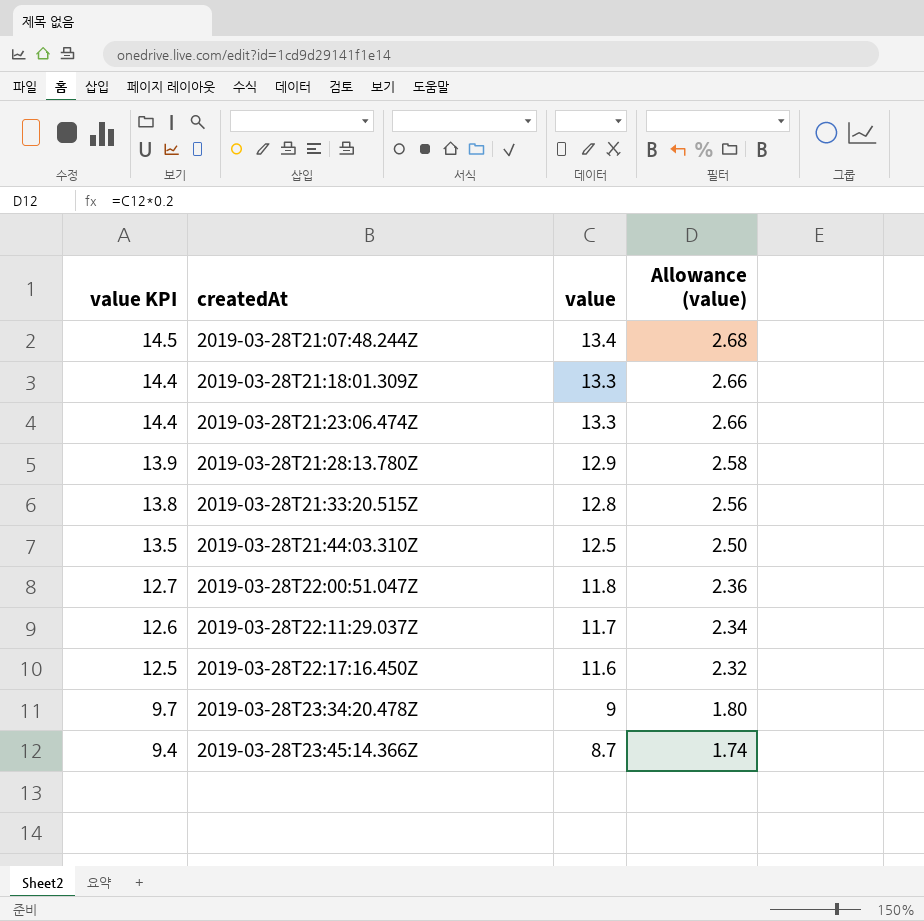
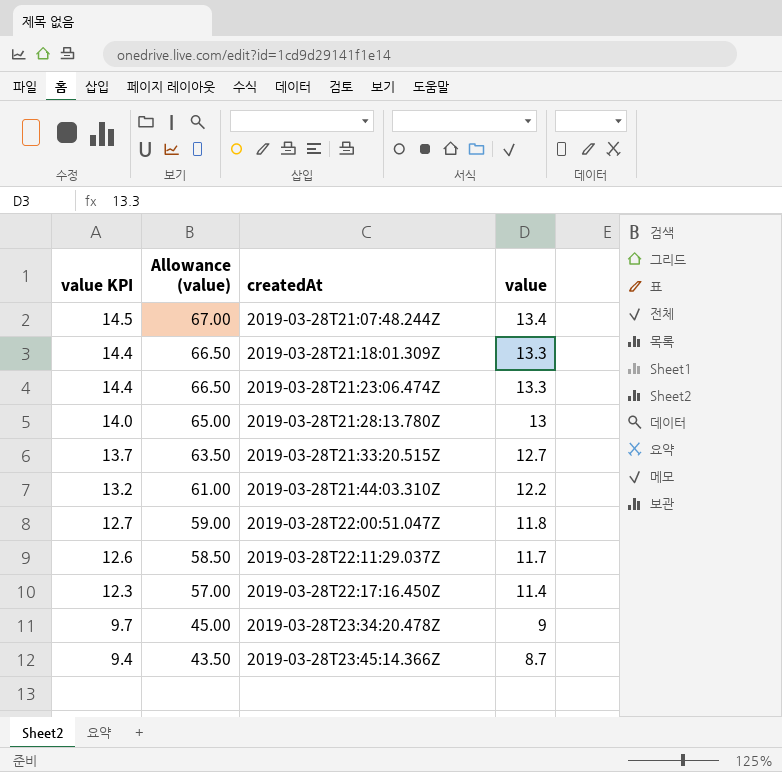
column Allowance (value) | formula: [value] * 0.2 -> [value] * 5
column Allowance (value) | position: 4 -> 2
2019-03-28T21:28:13.780Z | value KPI: 13.9 -> 14.0
2019-03-28T21:28:13.780Z | value: 12.9 -> 13
2019-03-28T21:33:20.515Z | value KPI: 13.8 -> 13.7
2019-03-28T21:33:20.515Z | value: 12.8 -> 12.7
2019-03-28T21:44:03.310Z | value KPI: 13.5 -> 13.2
2019-03-28T21:44:03.310Z | value: 12.5 -> 12.2
2019-03-28T22:17:16.450Z | value KPI: 12.5 -> 12.3
2019-03-28T22:17:16.450Z | value: 11.6 -> 11.4

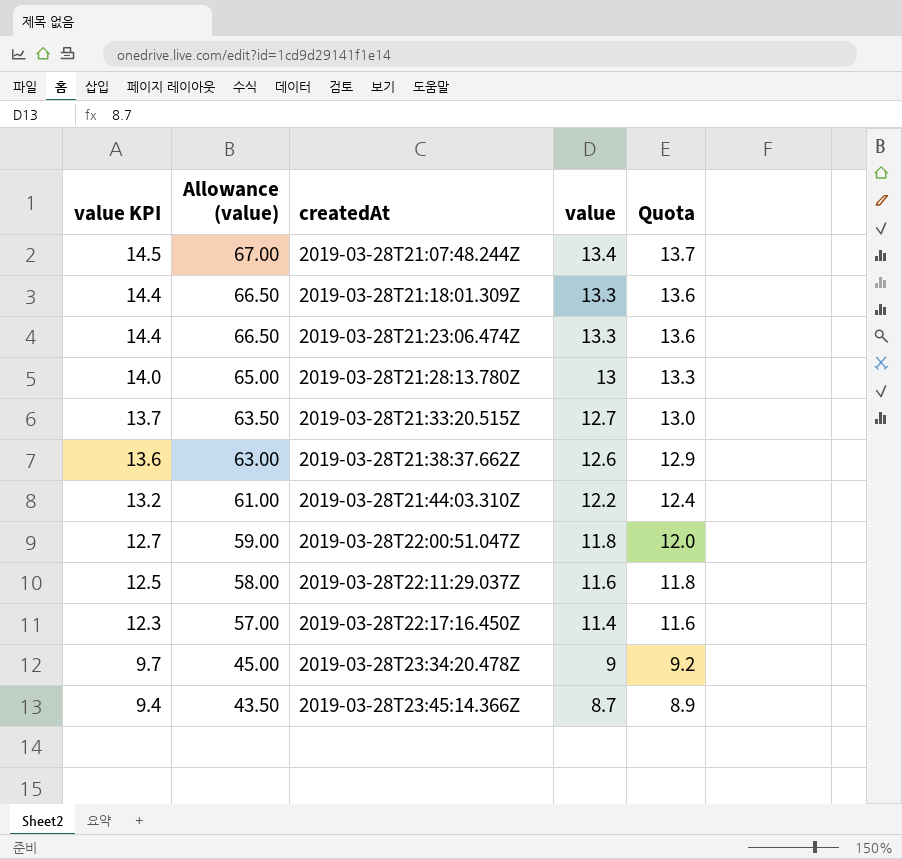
column Quota | formula: none -> [value] * 1.02
row 2019-03-28T21:38:37.662Z: none -> 13.6 | 63.00 | 12.6 | 12.9
2019-03-28T22:11:29.037Z | value KPI: 12.6 -> 12.5
2019-03-28T22:11:29.037Z | Allowance (value): 58.50 -> 58.00
2019-03-28T22:11:29.037Z | value: 11.7 -> 11.6

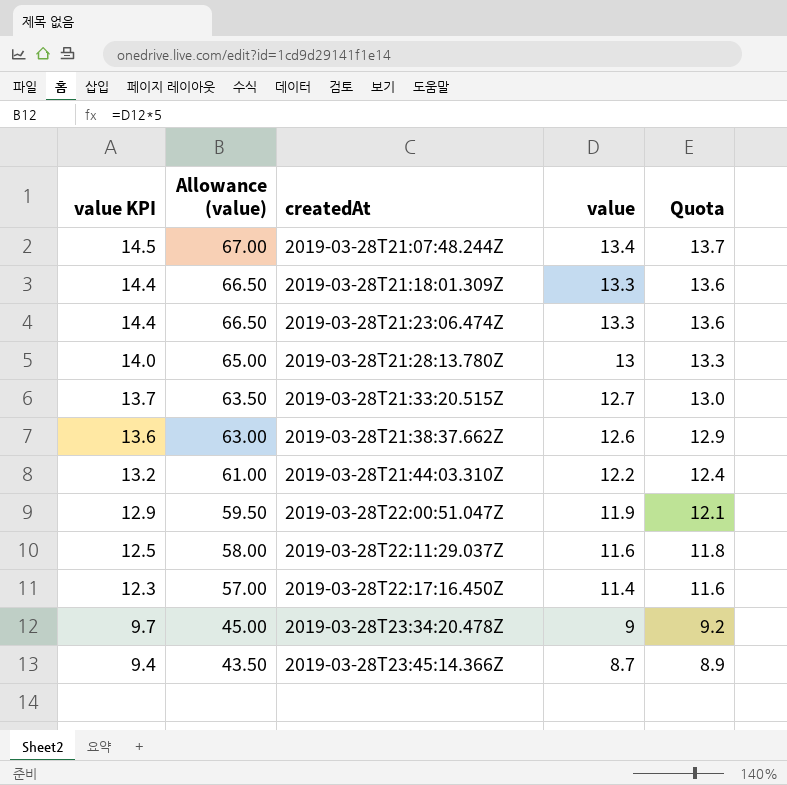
2019-03-28T22:00:51.047Z | value KPI: 12.7 -> 12.9
2019-03-28T22:00:51.047Z | Allowance (value): 59.00 -> 59.50
2019-03-28T22:00:51.047Z | value: 11.8 -> 11.9
2019-03-28T22:00:51.047Z | Quota: 12.0 -> 12.1

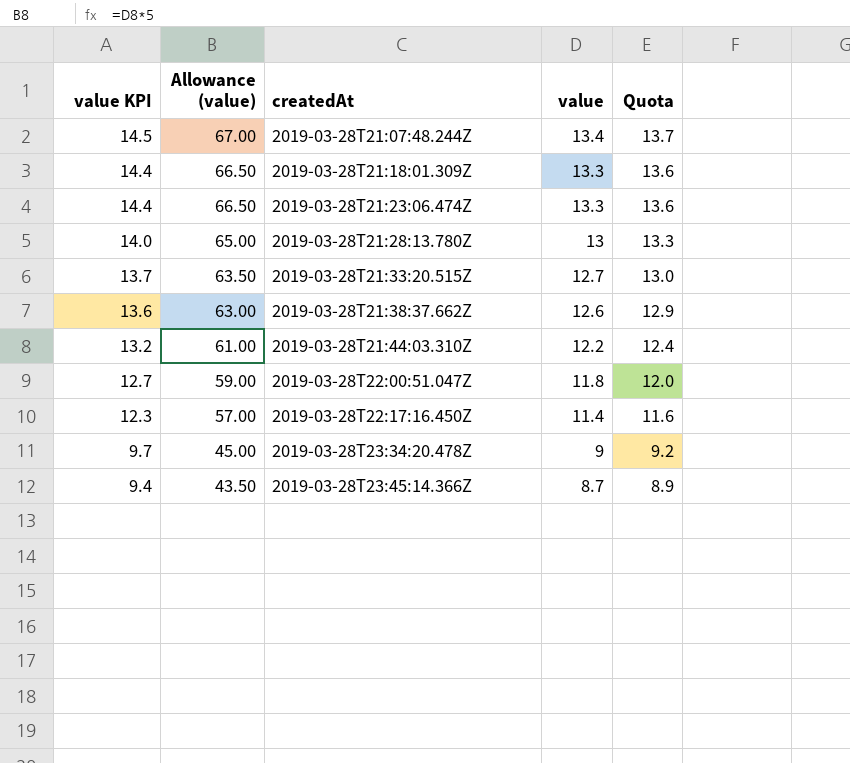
row 2019-03-28T22:11:29.037Z: 12.5 | 58.00 | 11.6 | 11.8 -> none
2019-03-28T22:00:51.047Z | value KPI: 12.9 -> 12.7
2019-03-28T22:00:51.047Z | Allowance (value): 59.50 -> 59.00
2019-03-28T22:00:51.047Z | value: 11.9 -> 11.8
2019-03-28T22:00:51.047Z | Quota: 12.1 -> 12.0

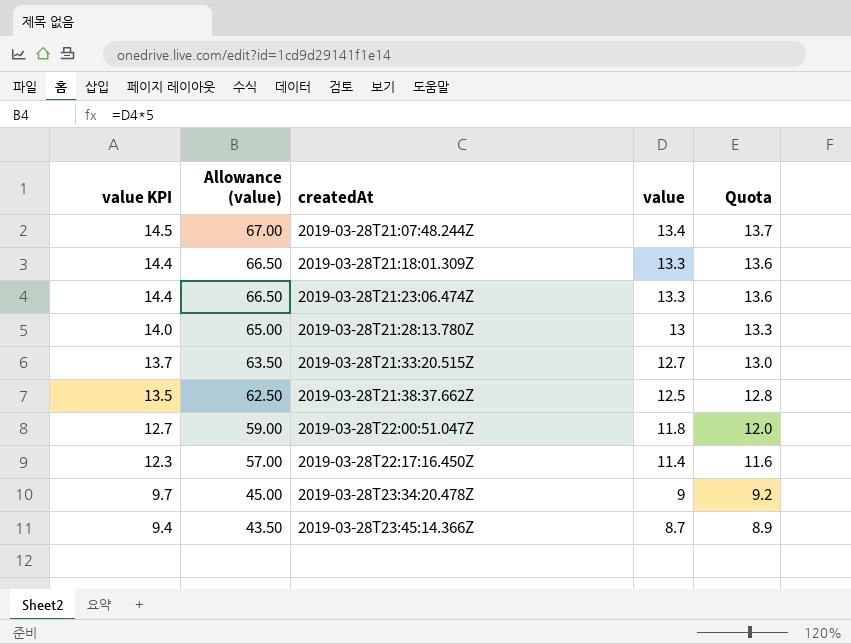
row 2019-03-28T21:44:03.310Z: 13.2 | 61.00 | 12.2 | 12.4 -> none
2019-03-28T21:38:37.662Z | value KPI: 13.6 -> 13.5
2019-03-28T21:38:37.662Z | Allowance (value): 63.00 -> 62.50
2019-03-28T21:38:37.662Z | value: 12.6 -> 12.5
2019-03-28T21:38:37.662Z | Quota: 12.9 -> 12.8

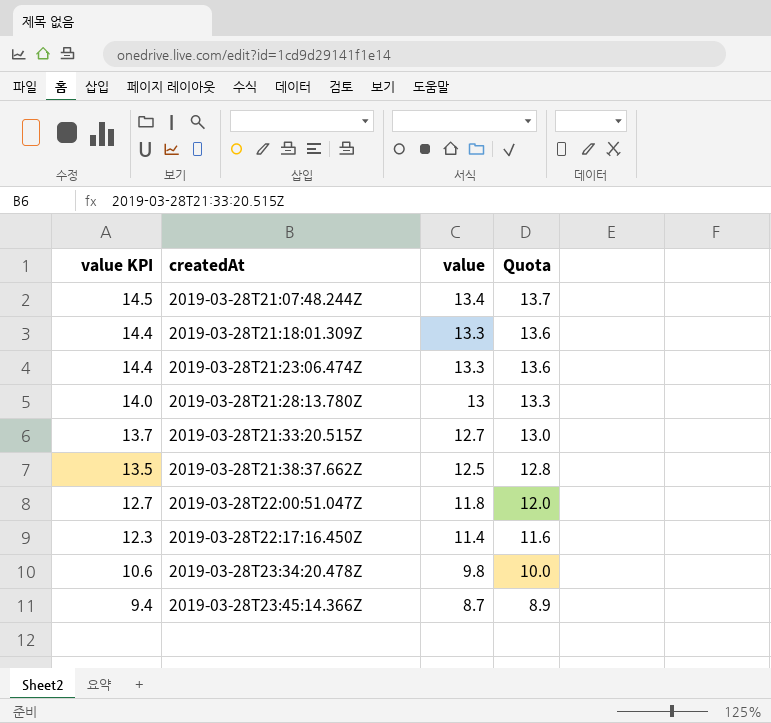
column Allowance (value) | formula: [value] * 5 -> none
2019-03-28T23:34:20.478Z | value KPI: 9.7 -> 10.6
2019-03-28T23:34:20.478Z | value: 9 -> 9.8
2019-03-28T23:34:20.478Z | Quota: 9.2 -> 10.0

